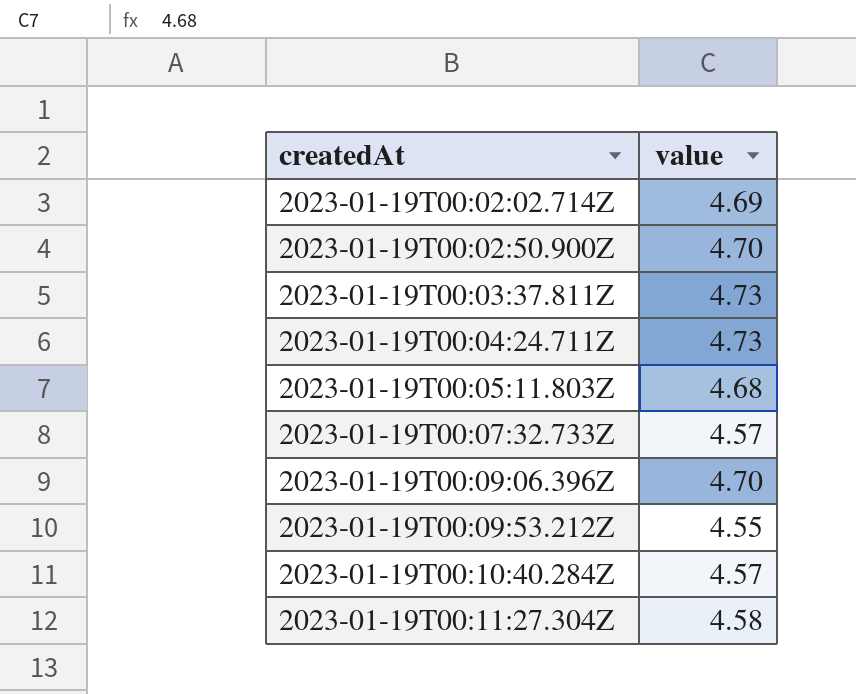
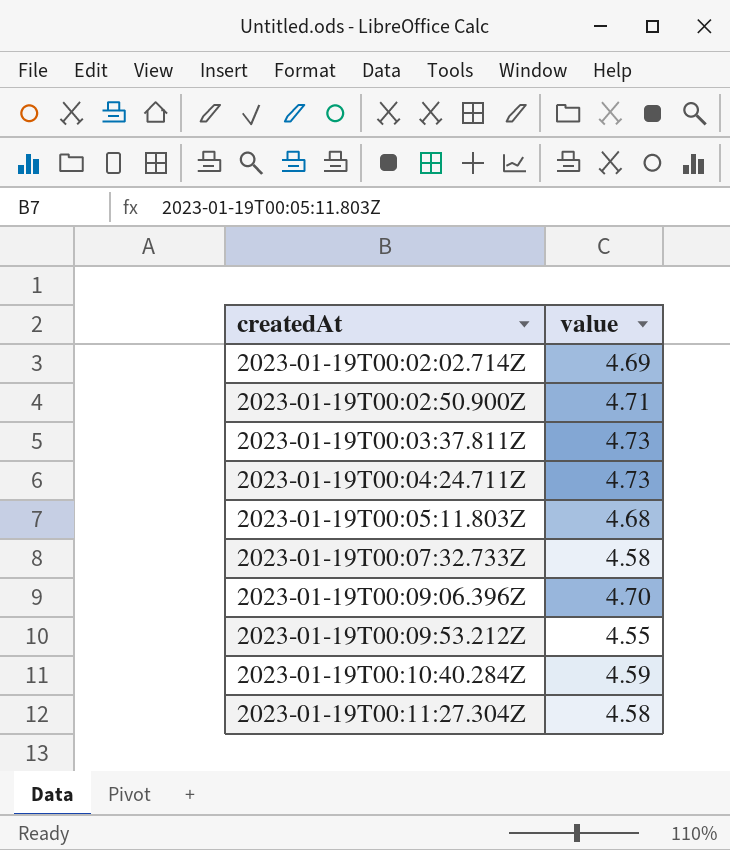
2023-01-19T00:02:50.900Z | value: 4.70 -> 4.71
2023-01-19T00:07:32.733Z | value: 4.57 -> 4.58
2023-01-19T00:10:40.284Z | value: 4.57 -> 4.59

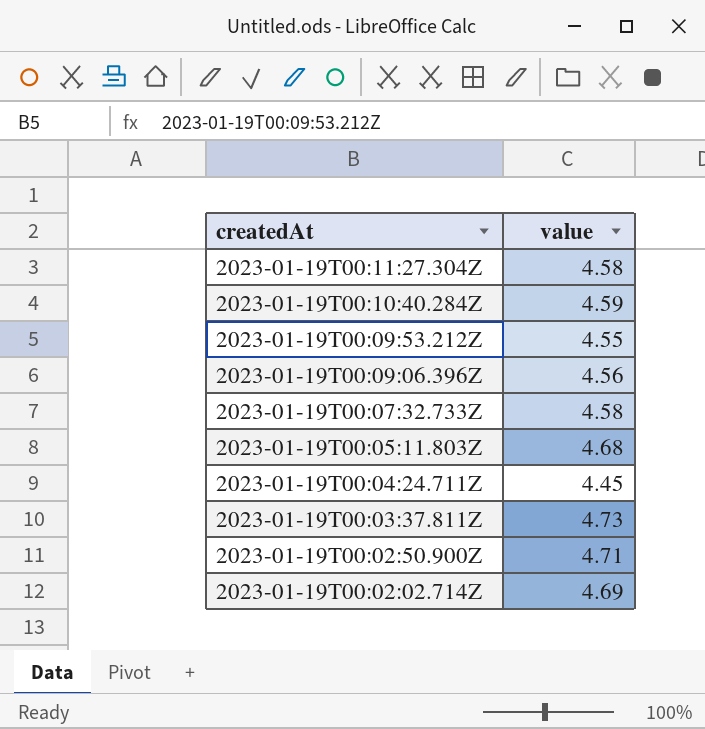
row order: createdAt ascending -> createdAt descending
2023-01-19T00:09:06.396Z | value: 4.70 -> 4.56
2023-01-19T00:04:24.711Z | value: 4.73 -> 4.45

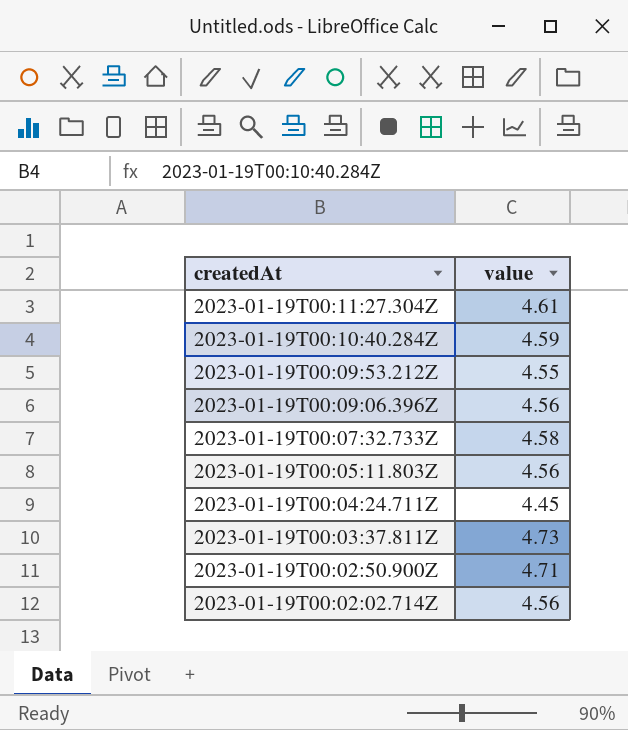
2023-01-19T00:11:27.304Z | value: 4.58 -> 4.61
2023-01-19T00:05:11.803Z | value: 4.68 -> 4.56
2023-01-19T00:02:02.714Z | value: 4.69 -> 4.56

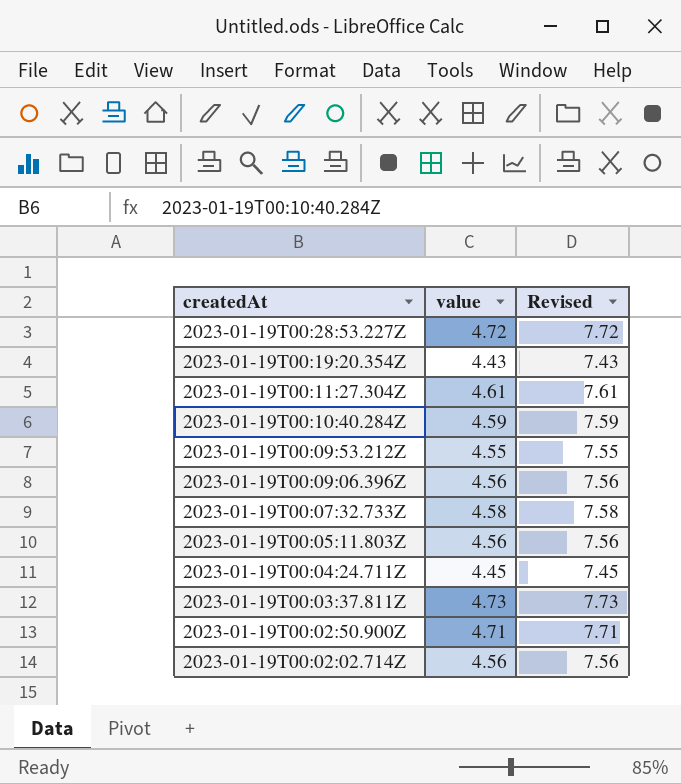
column Revised | formula: none -> [value] + 3
row 2023-01-19T00:28:53.227Z: none -> 4.72 | 7.72
row 2023-01-19T00:19:20.354Z: none -> 4.43 | 7.43

